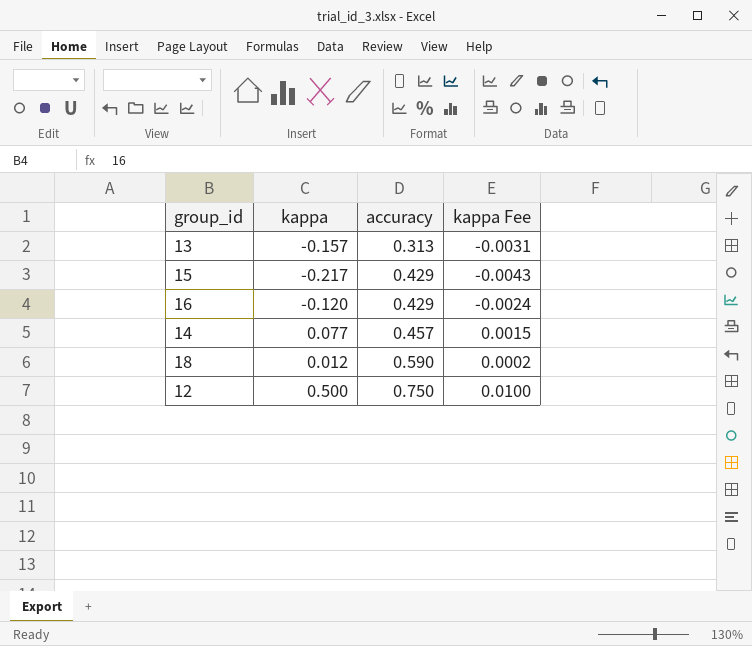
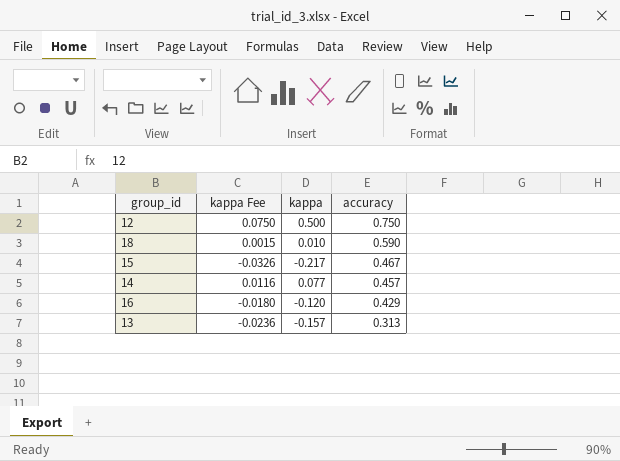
row order: accuracy ascending -> accuracy descending
column kappa Fee | formula: [kappa] * 0.02 -> [kappa] * 0.15
column kappa Fee | position: 4 -> 2
18 | kappa: 0.012 -> 0.010
15 | accuracy: 0.429 -> 0.467

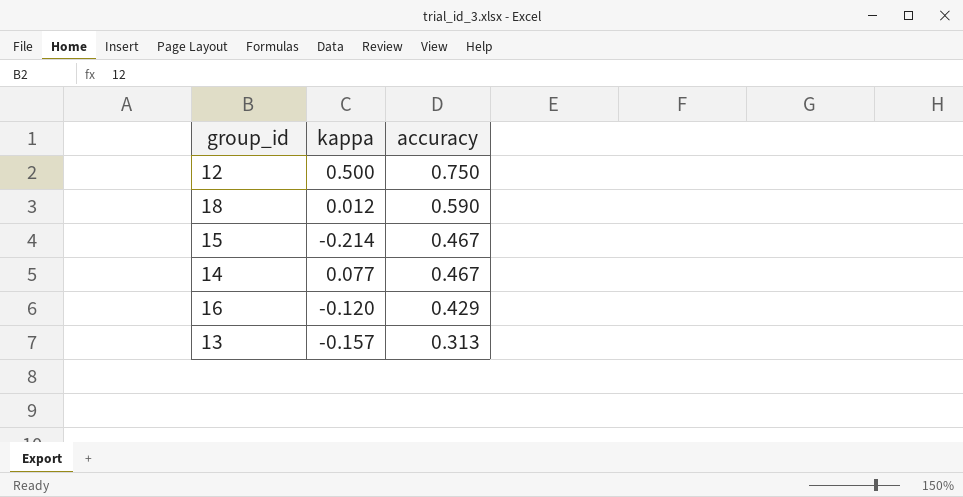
column kappa Fee | formula: [kappa] * 0.15 -> none
18 | kappa: 0.010 -> 0.012
15 | kappa: -0.217 -> -0.214
14 | accuracy: 0.457 -> 0.467

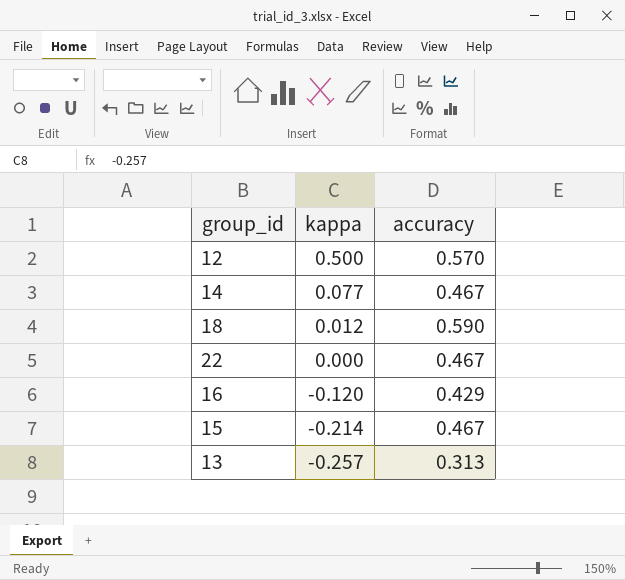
row order: accuracy descending -> kappa descending
12 | accuracy: 0.750 -> 0.570
row 22: none -> 0.000 | 0.467
13 | kappa: -0.157 -> -0.257

